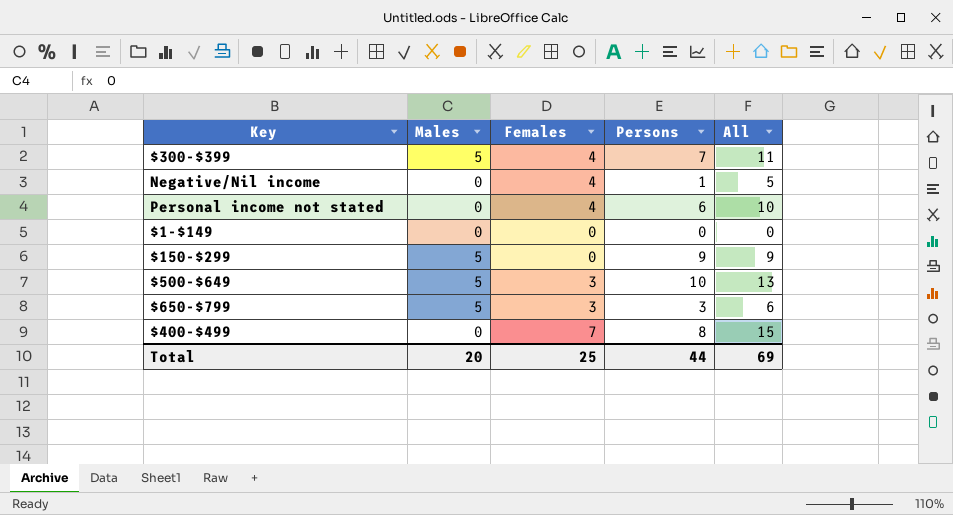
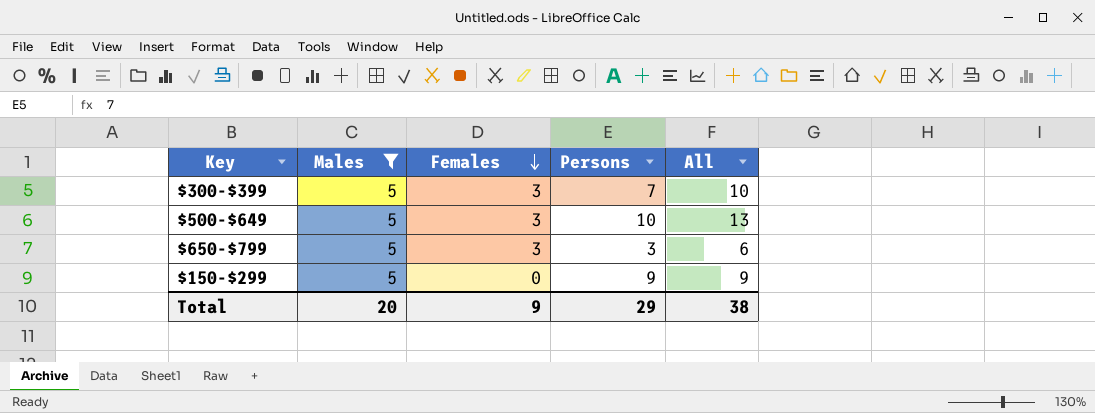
filter: none -> Males = 5
row order: none -> Females descending
$300-$399 | Females: 4 -> 3
$300-$399 | All: 11 -> 10
Total | Females: 25 -> 9
Total | Persons: 44 -> 29
Total | All: 69 -> 38

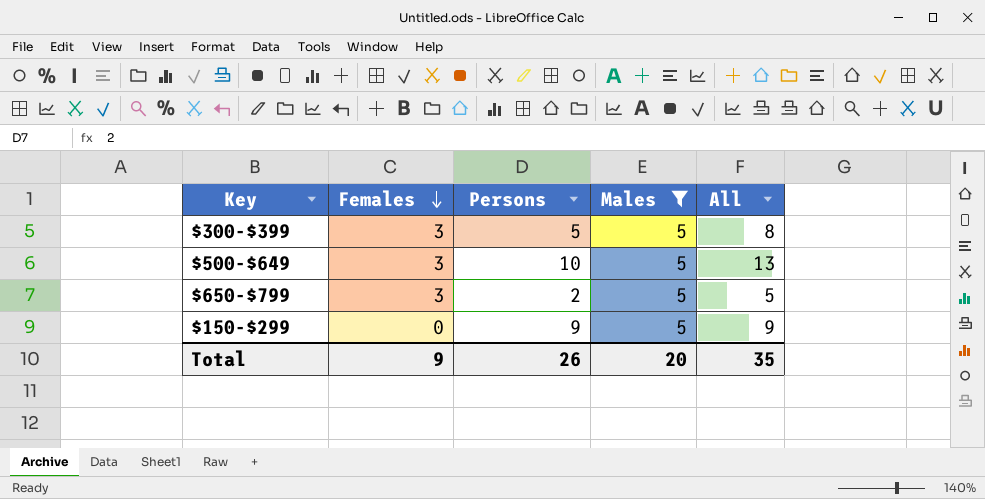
column Males | position: 2 -> 4
$300-$399 | Persons: 7 -> 5
$300-$399 | All: 10 -> 8
$650-$799 | Persons: 3 -> 2
$650-$799 | All: 6 -> 5
Total | Persons: 29 -> 26
Total | All: 38 -> 35

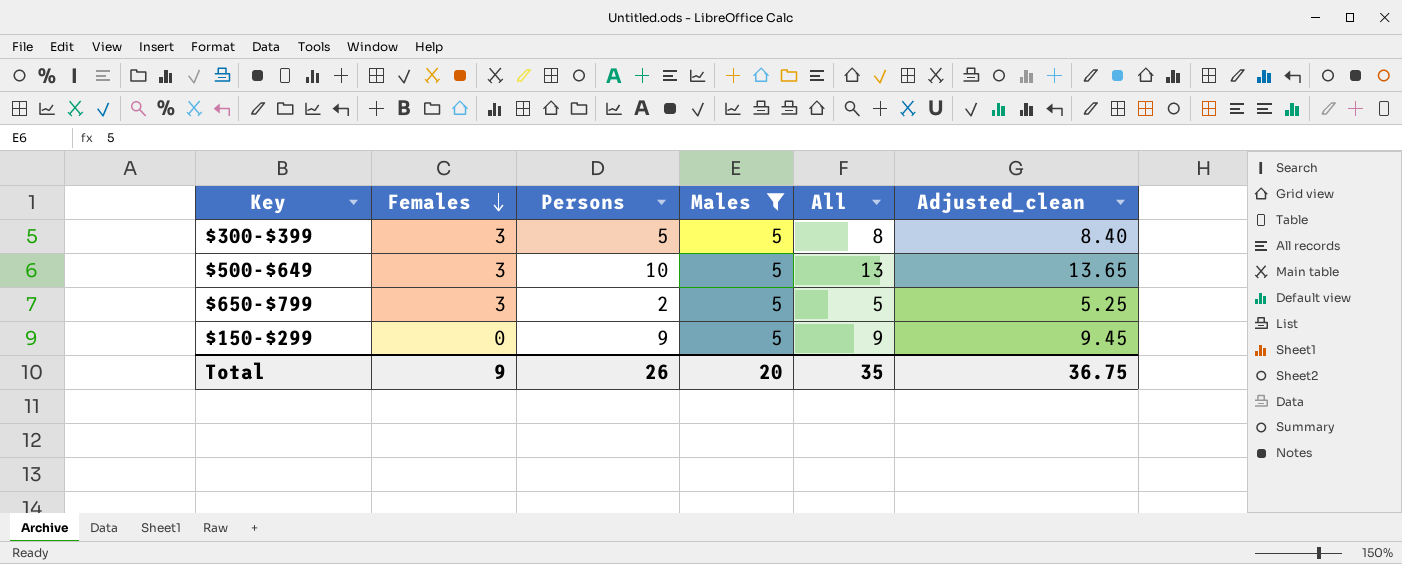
column Adjusted_clean | formula: none -> [All] * 1.05

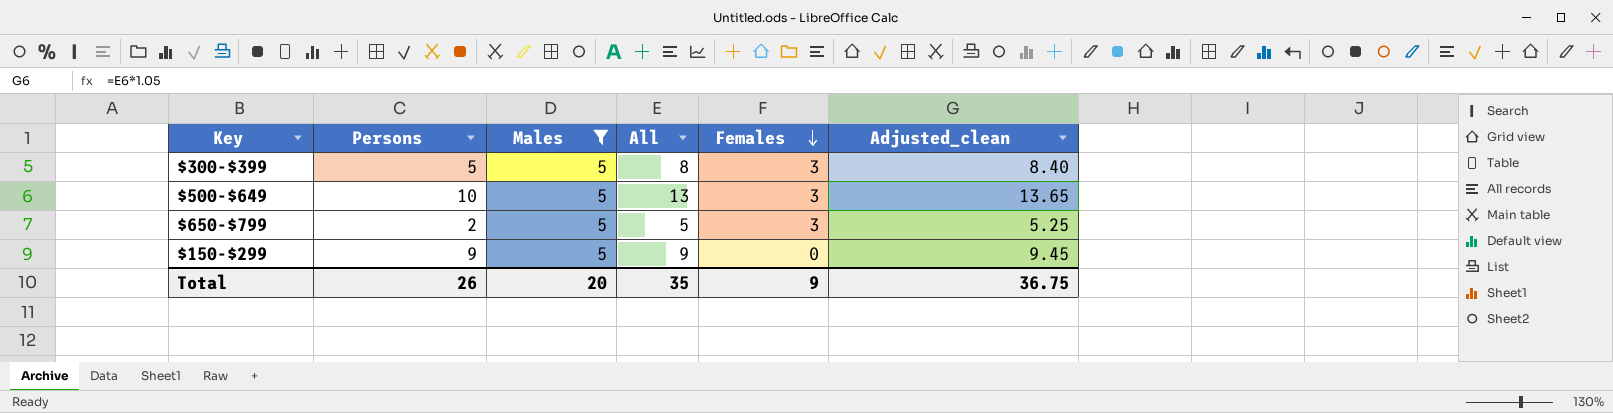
column Females | position: 2 -> 5

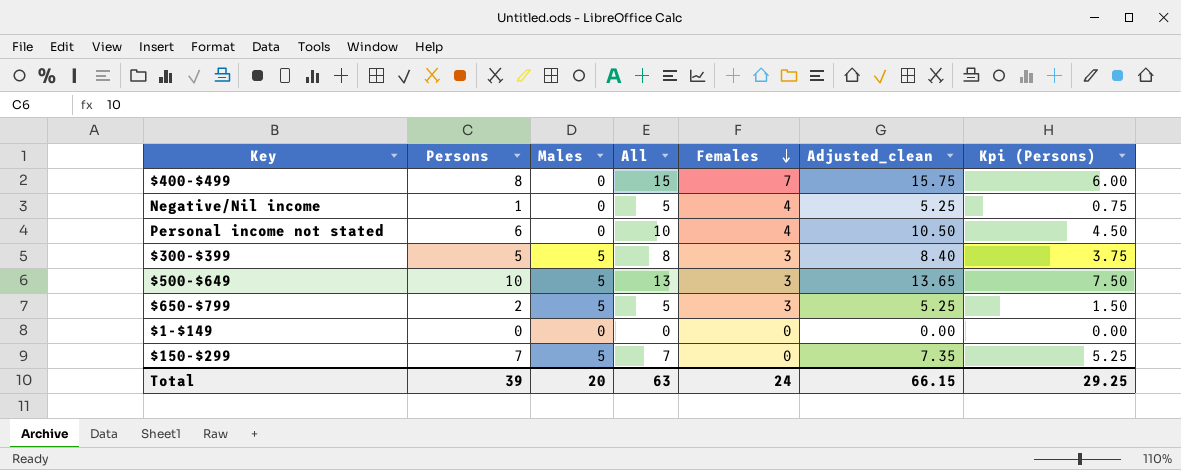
filter: Males = 5 -> none
column Kpi (Persons) | formula: none -> [Persons] * 0.75
$150-$299 | Persons: 9 -> 7
$150-$299 | All: 9 -> 7
$150-$299 | Adjusted_clean: 9.45 -> 7.35
Total | Persons: 26 -> 39
Total | All: 35 -> 63
Total | Females: 9 -> 24
Total | Adjusted_clean: 36.75 -> 66.15

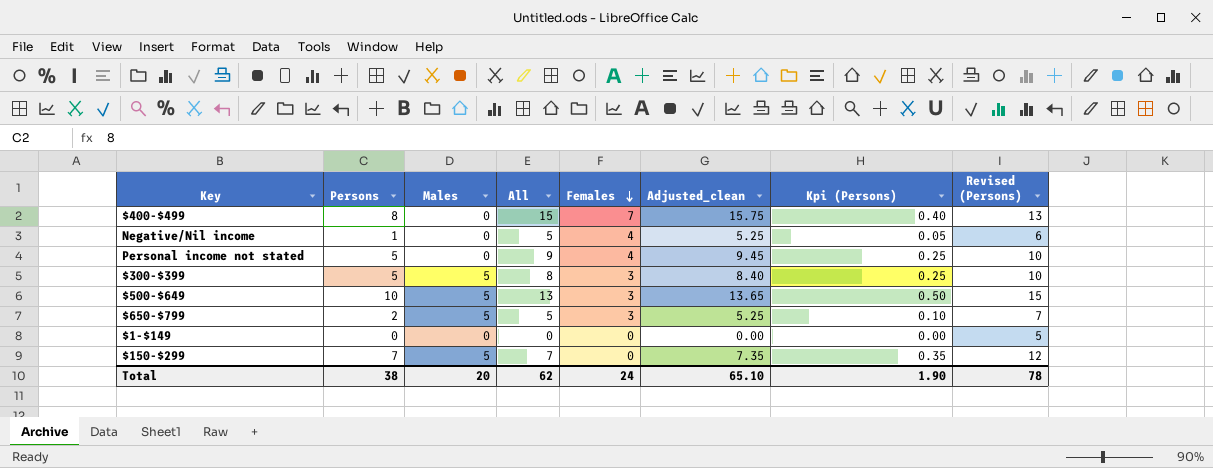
column Kpi (Persons) | formula: [Persons] * 0.75 -> [Persons] * 0.05
column Revised (Persons) | formula: none -> [Persons] + 5
Personal income not stated | Persons: 6 -> 5
Personal income not stated | All: 10 -> 9
Personal income not stated | Adjusted_clean: 10.50 -> 9.45
Total | Persons: 39 -> 38
Total | All: 63 -> 62
Total | Adjusted_clean: 66.15 -> 65.10
Total | Kpi (Persons): 29.25 -> 1.90

